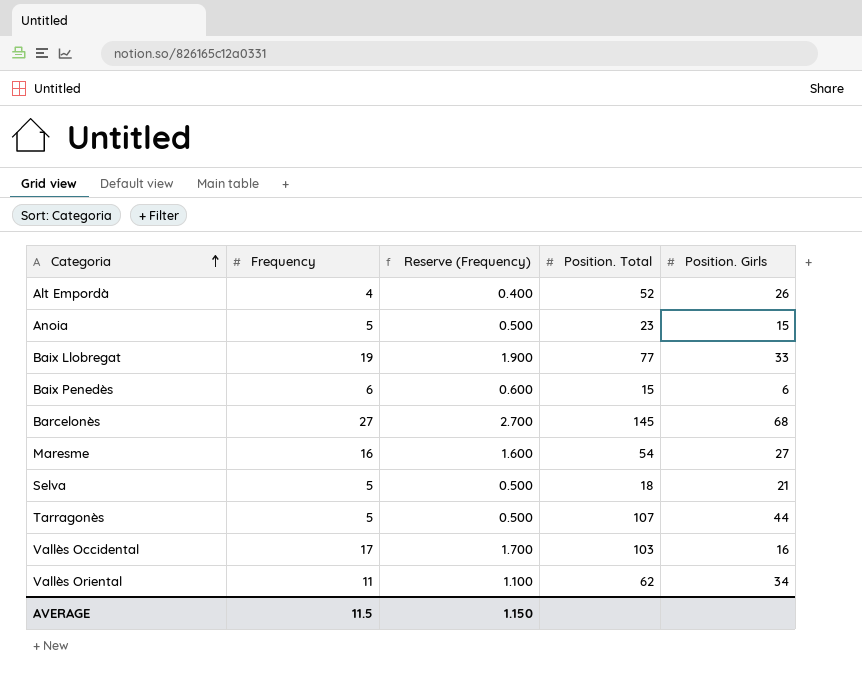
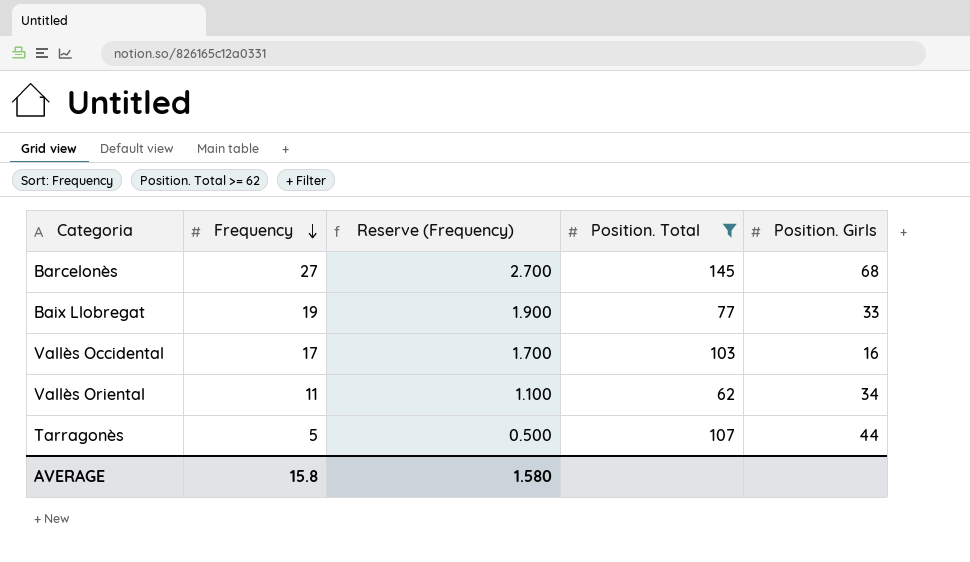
filter: none -> Position. Total >= 62
row order: Categoria ascending -> Frequency descending
AVERAGE | Frequency: 11.5 -> 15.8
AVERAGE | Reserve (Frequency): 1.150 -> 1.580

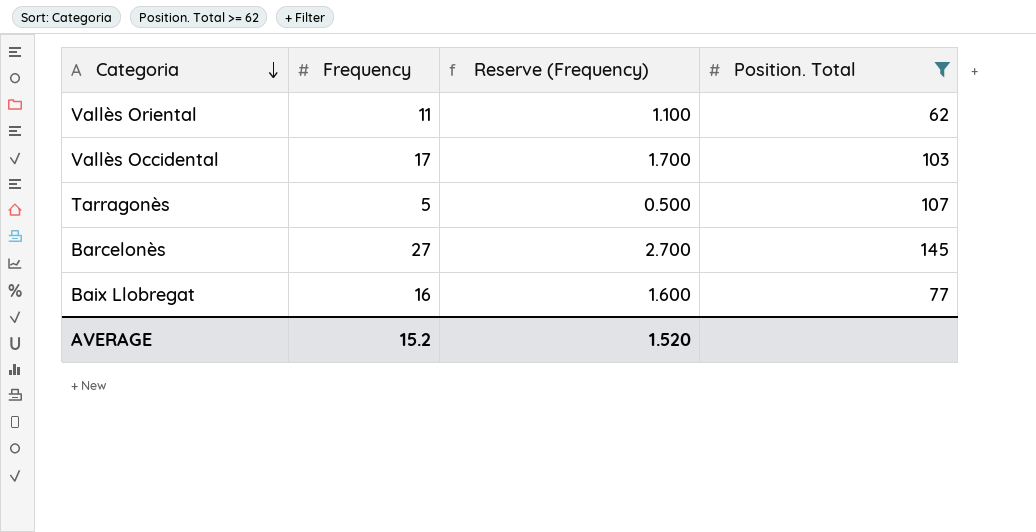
row order: Frequency descending -> Categoria descending
column Position. Girls | position: 5 -> none
Baix Llobregat | Frequency: 19 -> 16
Baix Llobregat | Reserve (Frequency): 1.900 -> 1.600
AVERAGE | Frequency: 15.8 -> 15.2
AVERAGE | Reserve (Frequency): 1.580 -> 1.520

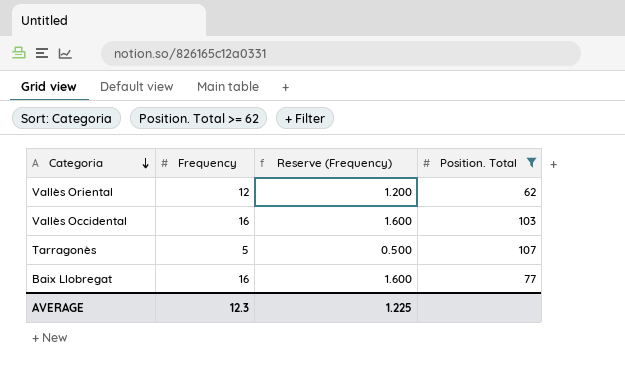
row Barcelonès: 27 | 2.700 | 145 -> none
Vallès Oriental | Frequency: 11 -> 12
Vallès Oriental | Reserve (Frequency): 1.100 -> 1.200
Vallès Occidental | Frequency: 17 -> 16
Vallès Occidental | Reserve (Frequency): 1.700 -> 1.600
AVERAGE | Frequency: 15.2 -> 12.3
AVERAGE | Reserve (Frequency): 1.520 -> 1.225

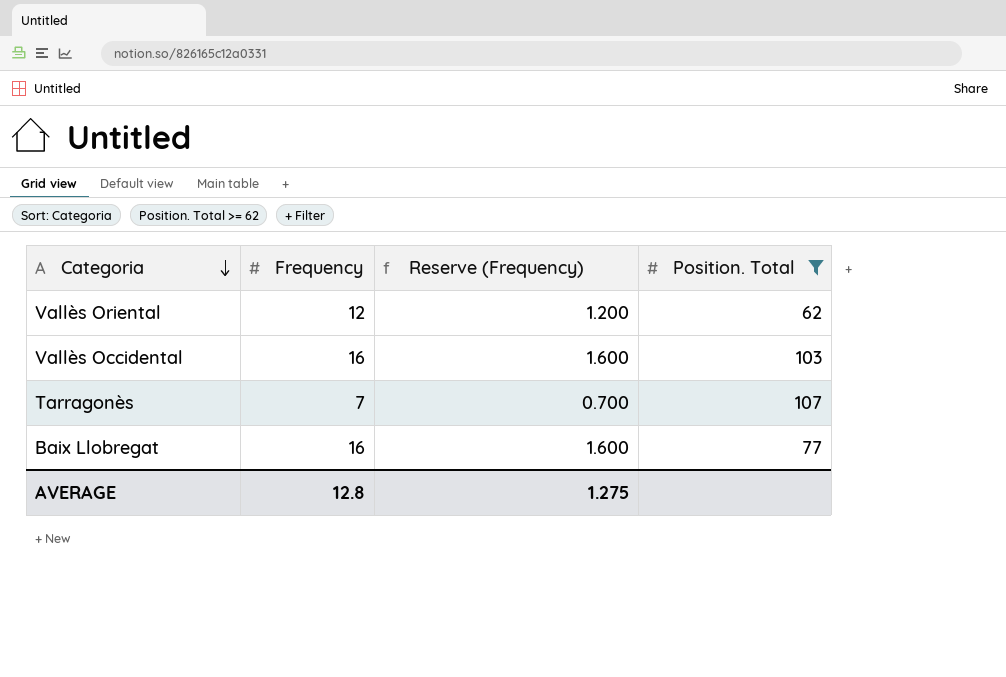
Tarragonès | Frequency: 5 -> 7
Tarragonès | Reserve (Frequency): 0.500 -> 0.700
AVERAGE | Frequency: 12.3 -> 12.8
AVERAGE | Reserve (Frequency): 1.225 -> 1.275

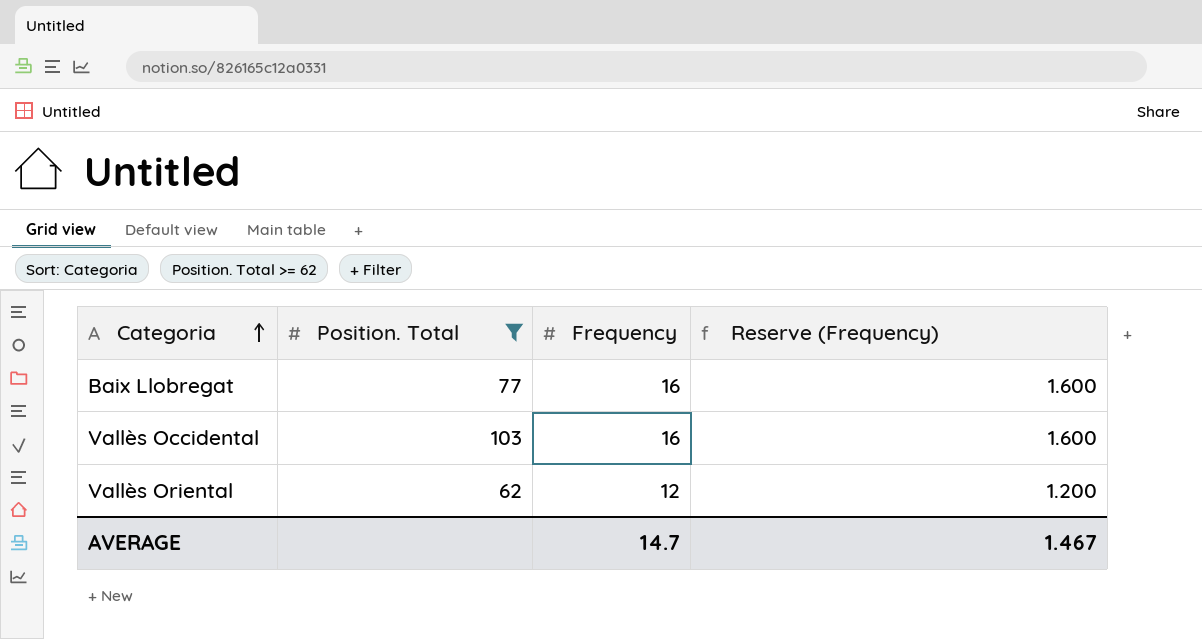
row order: Categoria descending -> Categoria ascending
column Position. Total | position: 4 -> 2
row Tarragonès: 7 | 0.700 | 107 -> none
AVERAGE | Frequency: 12.8 -> 14.7
AVERAGE | Reserve (Frequency): 1.275 -> 1.467

